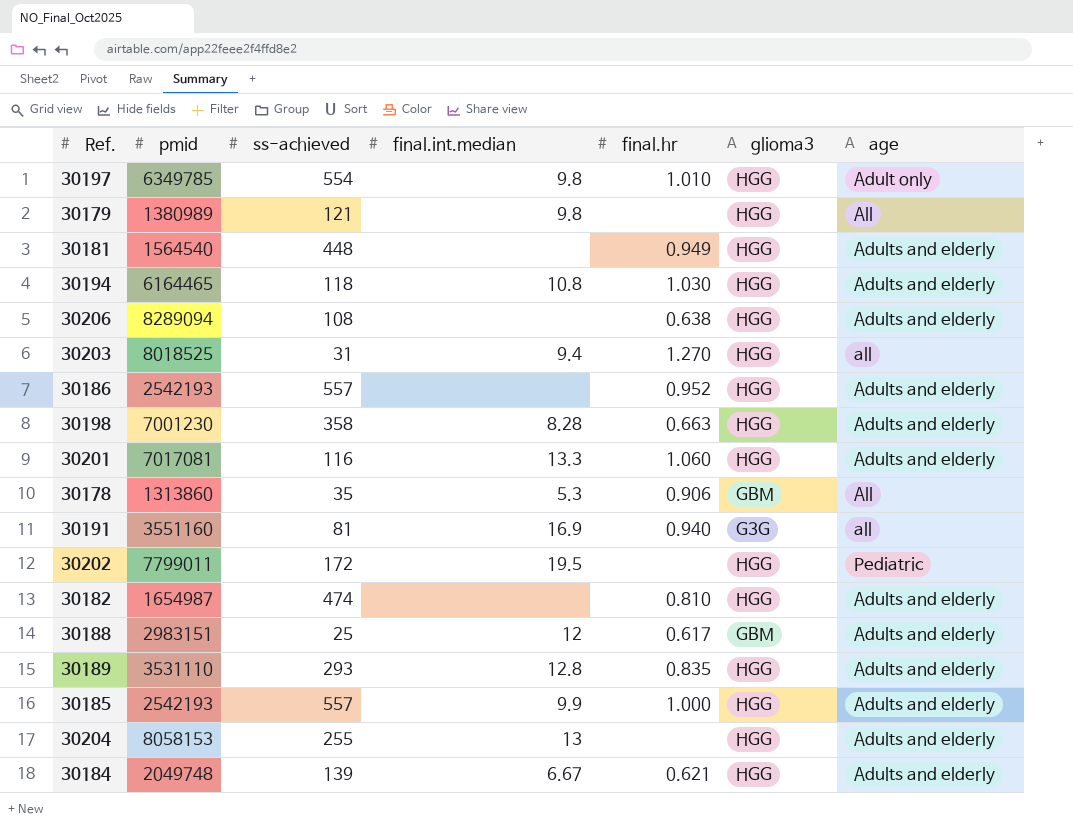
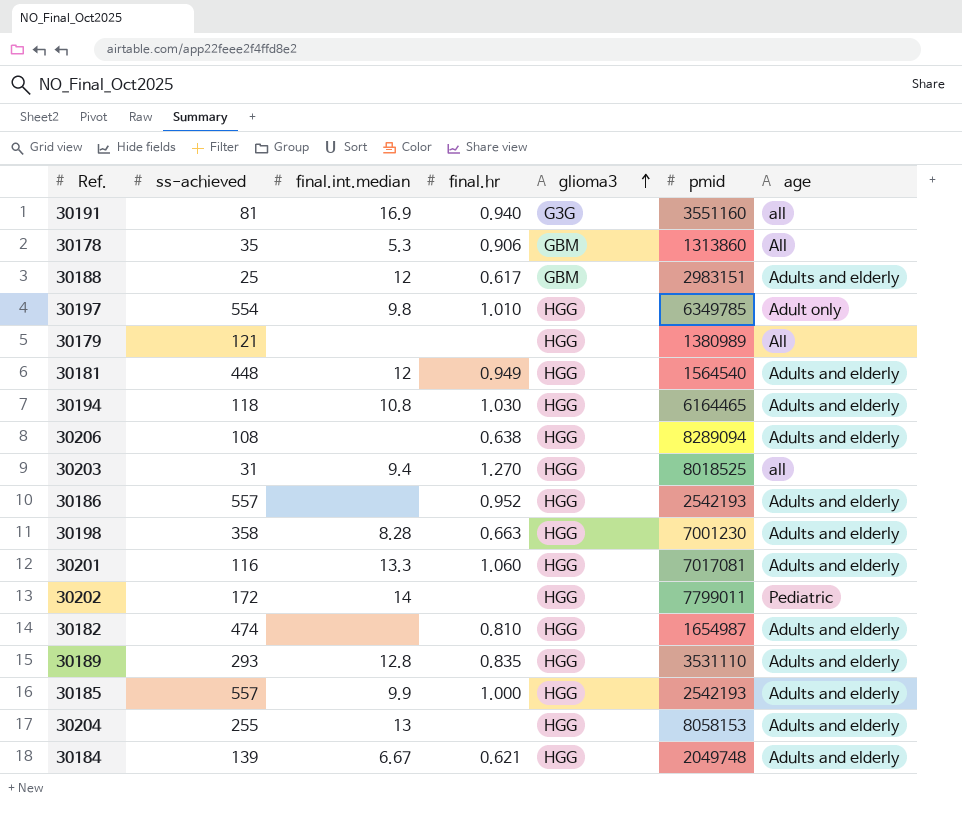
row order: none -> glioma3 ascending
column pmid | position: 2 -> 6
30179 | final.int.median: 9.8 -> none
30181 | final.int.median: none -> 12
30202 | final.int.median: 19.5 -> 14

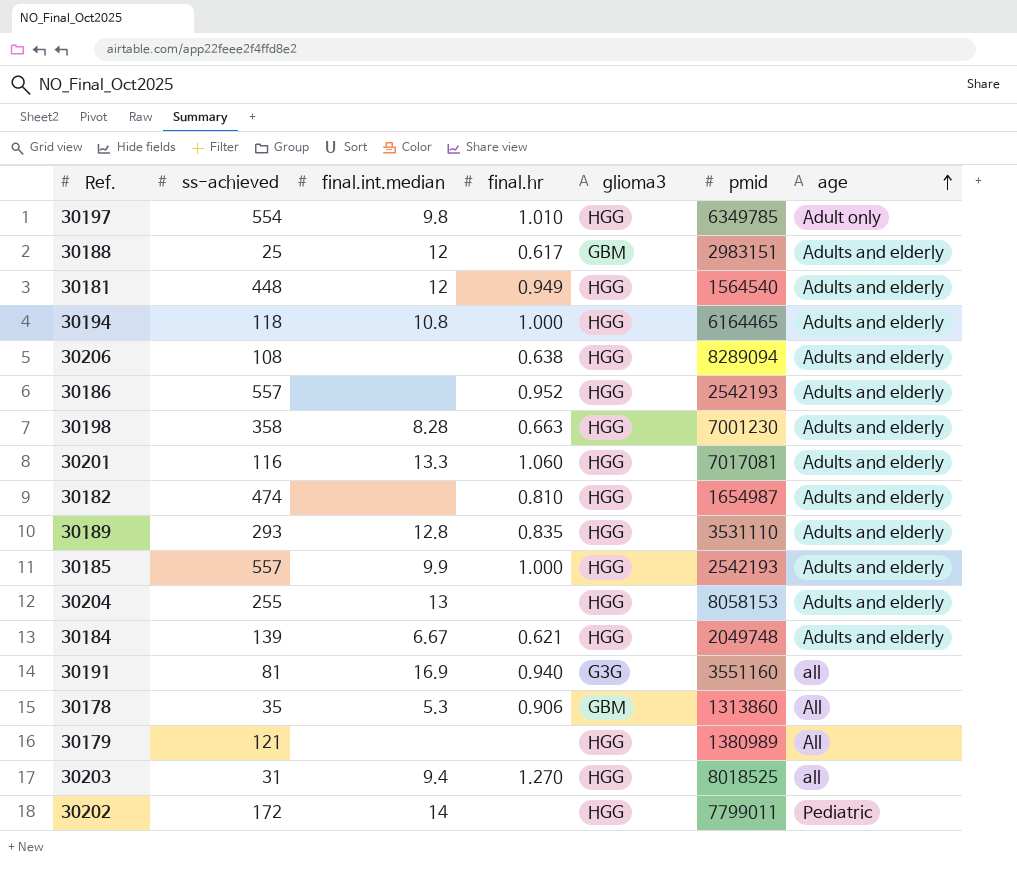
row order: glioma3 ascending -> age ascending
30194 | final.hr: 1.030 -> 1.000

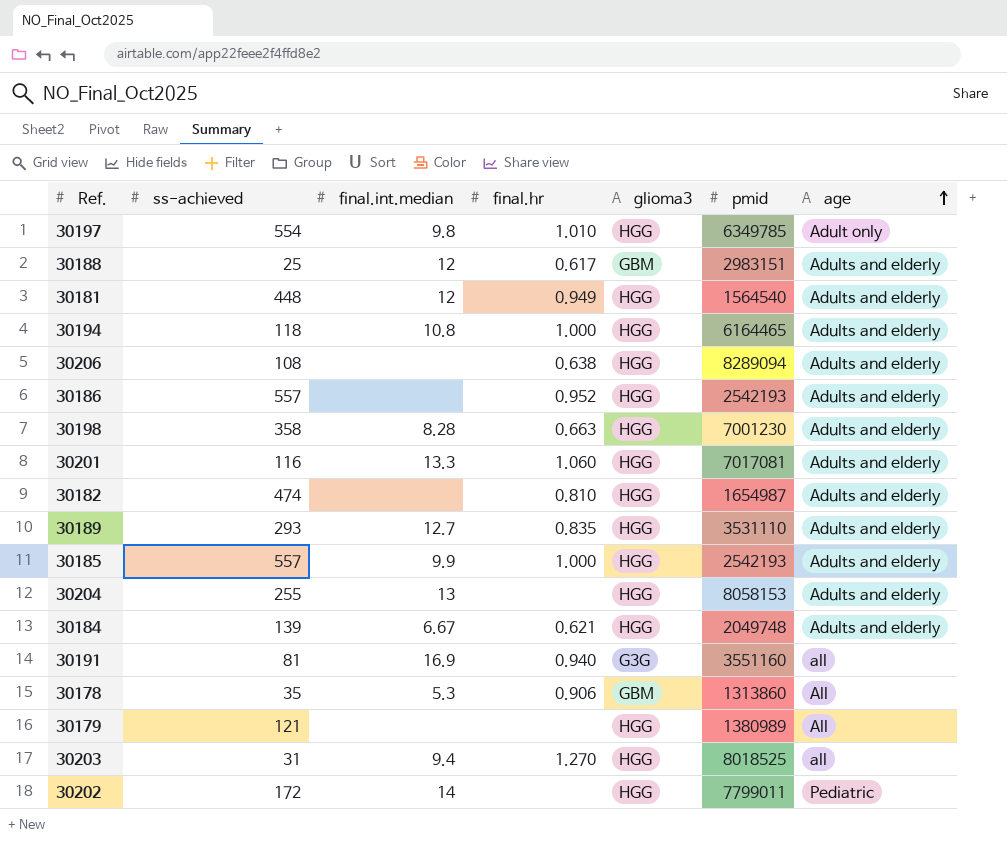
30189 | final.int.median: 12.8 -> 12.7

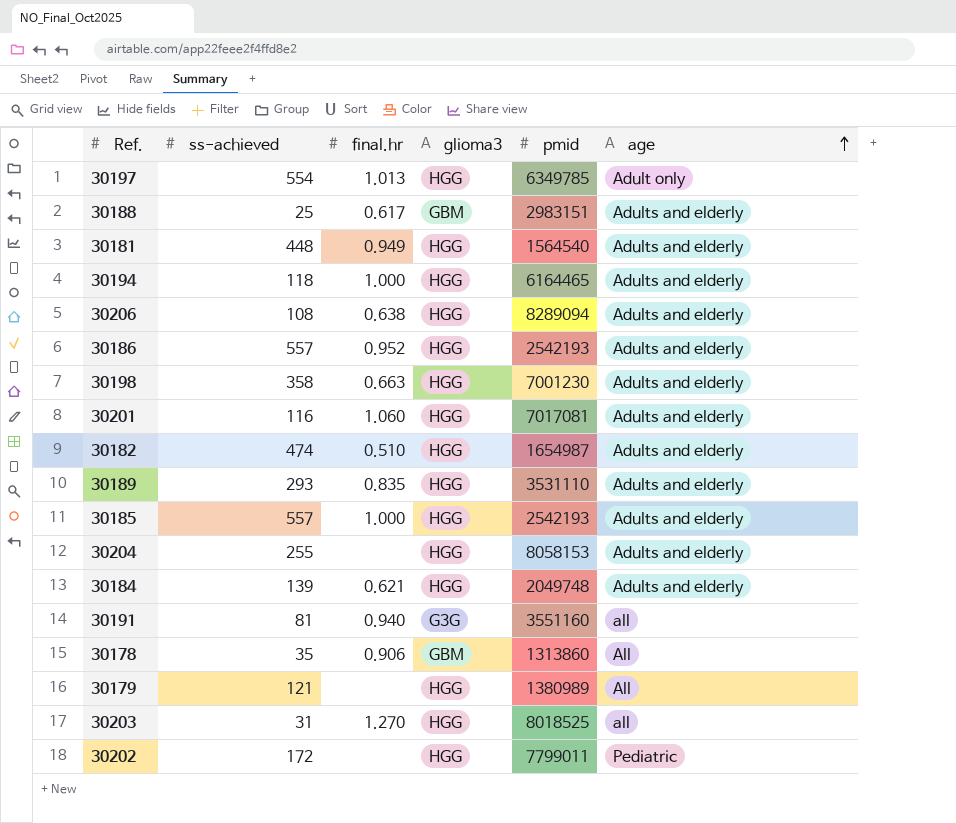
column final.int.median | position: 3 -> none
30197 | final.hr: 1.010 -> 1.013
30182 | final.hr: 0.810 -> 0.510

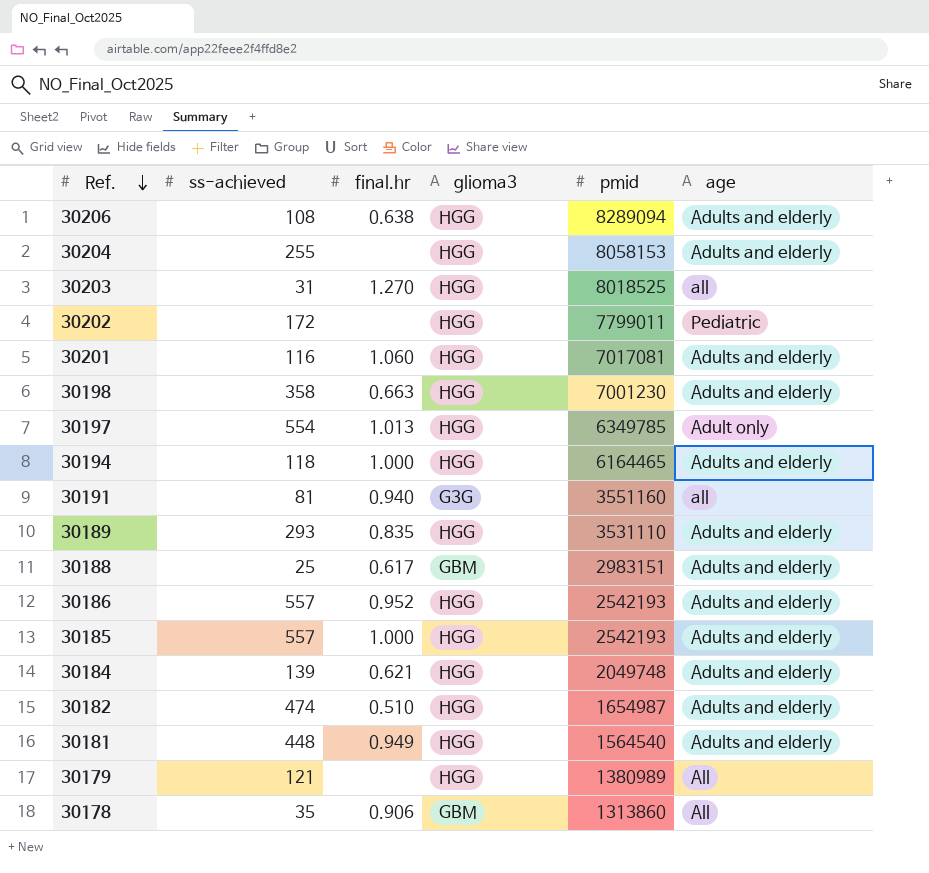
row order: age ascending -> Ref. descending

